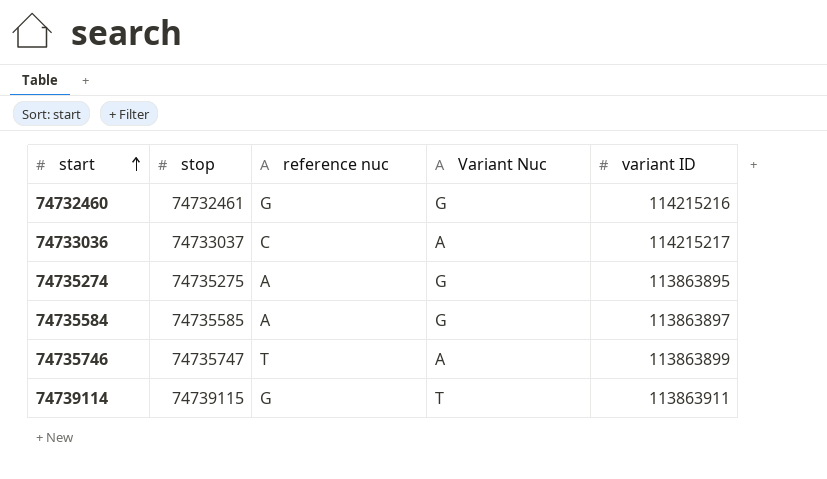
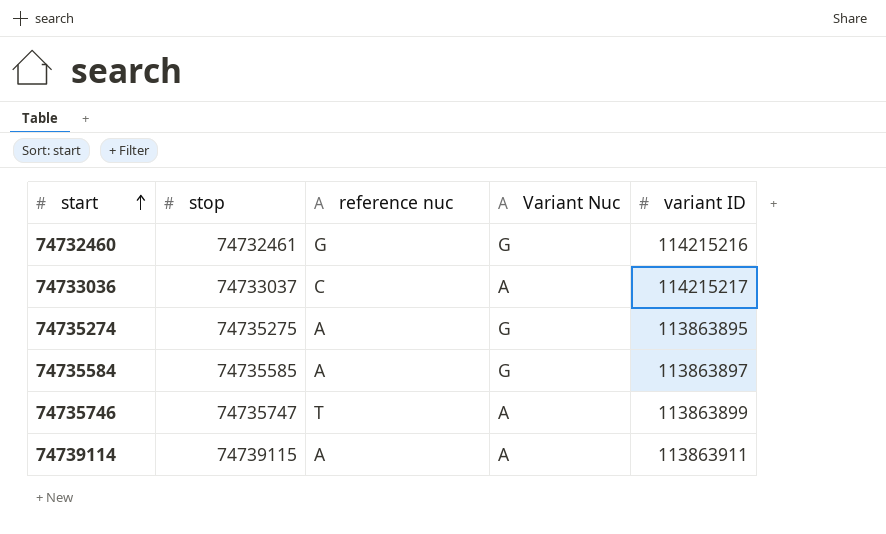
74739114 | reference nuc: G -> A
74739114 | Variant Nuc: T -> A

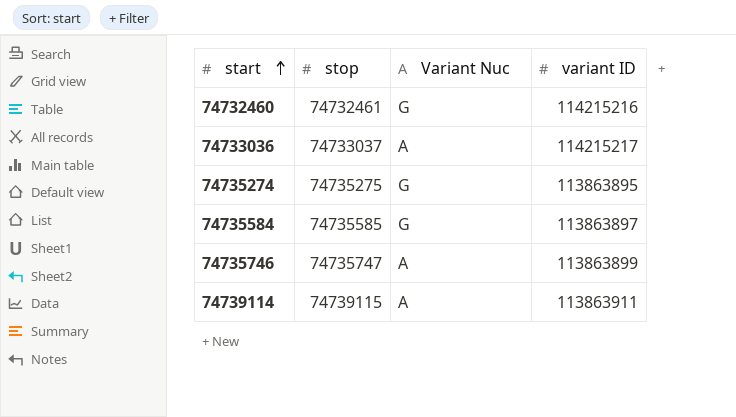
column reference nuc | position: 3 -> none

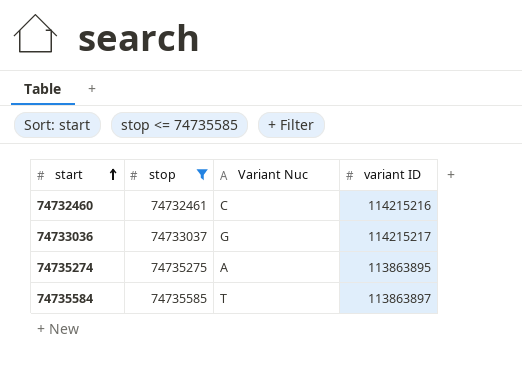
filter: none -> stop <= 74735585
74732460 | Variant Nuc: G -> C
74733036 | Variant Nuc: A -> G
74735274 | Variant Nuc: G -> A
74735584 | Variant Nuc: G -> T

